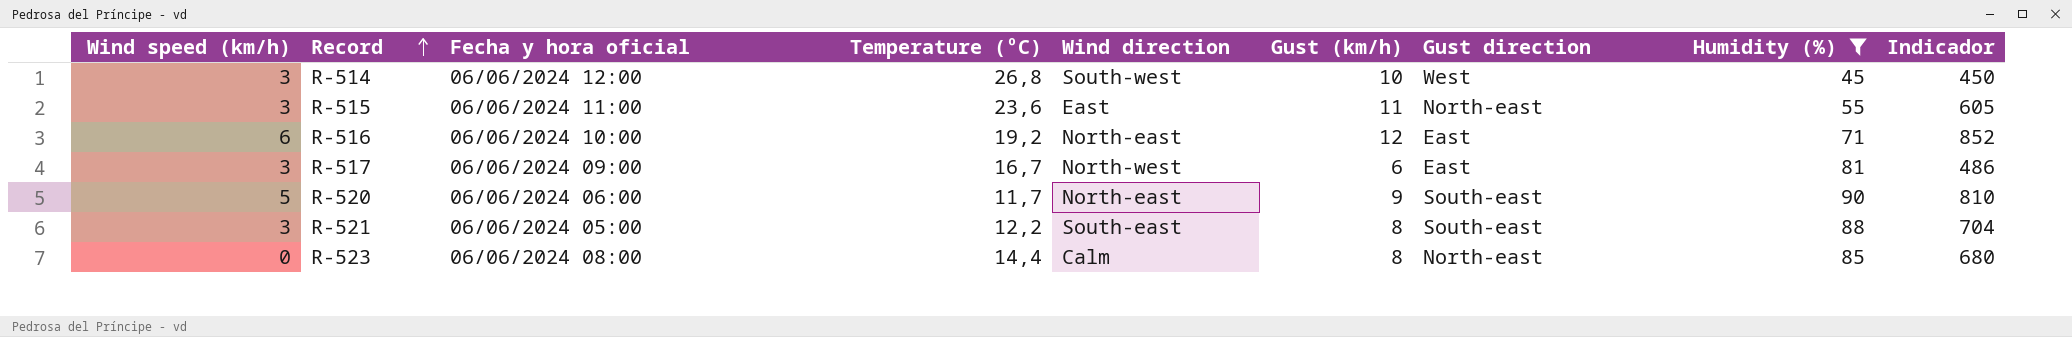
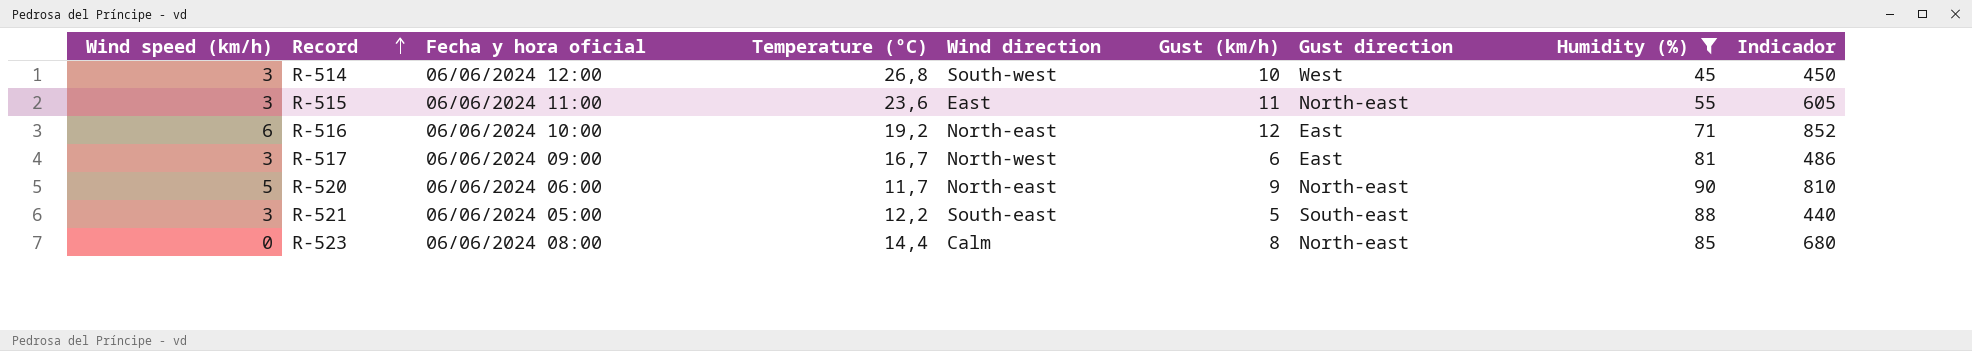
R-520 | Gust direction: South-east -> North-east
R-521 | Gust (km/h): 8 -> 5
R-521 | Indicador: 704 -> 440

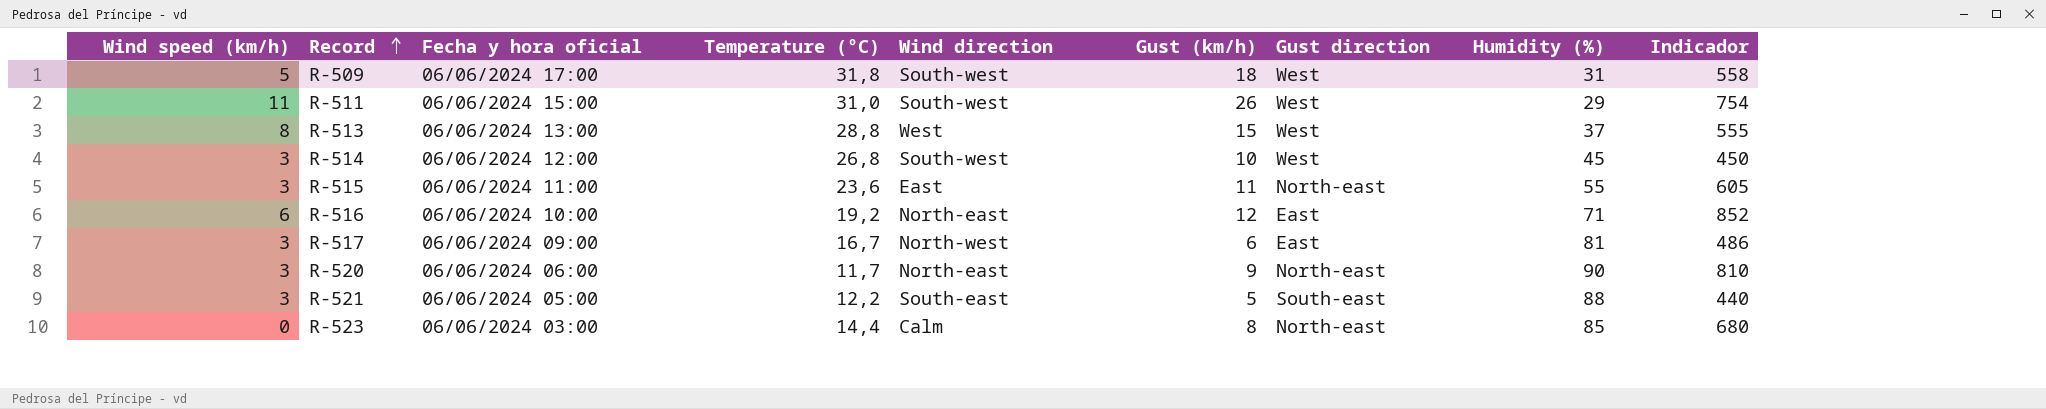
filter: Humidity (%) >= 45 -> none
R-520 | Wind speed (km/h): 5 -> 3
R-523 | Fecha y hora oficial: 06/06/2024 08:00 -> 06/06/2024 03:00

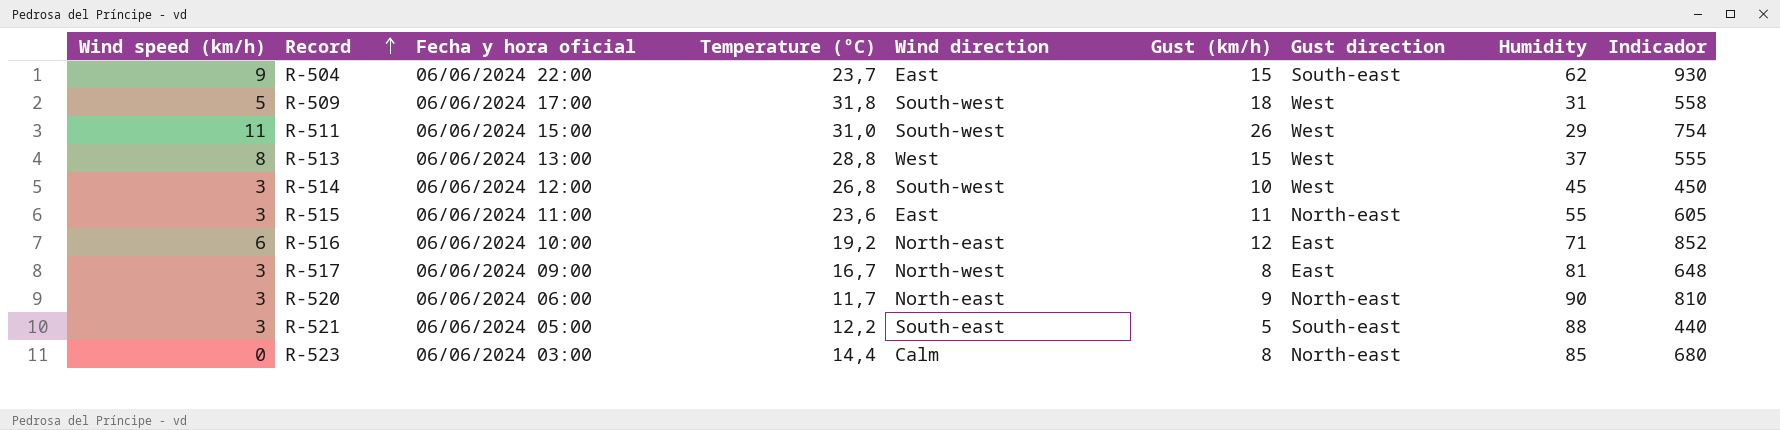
column name: Humidity (%) -> Humidity
row R-504: none -> 9 | 06/06/2024 22:00 | 23,7 | East | 15 | South-east | 62 | 930
R-517 | Gust (km/h): 6 -> 8
R-517 | Indicador: 486 -> 648

